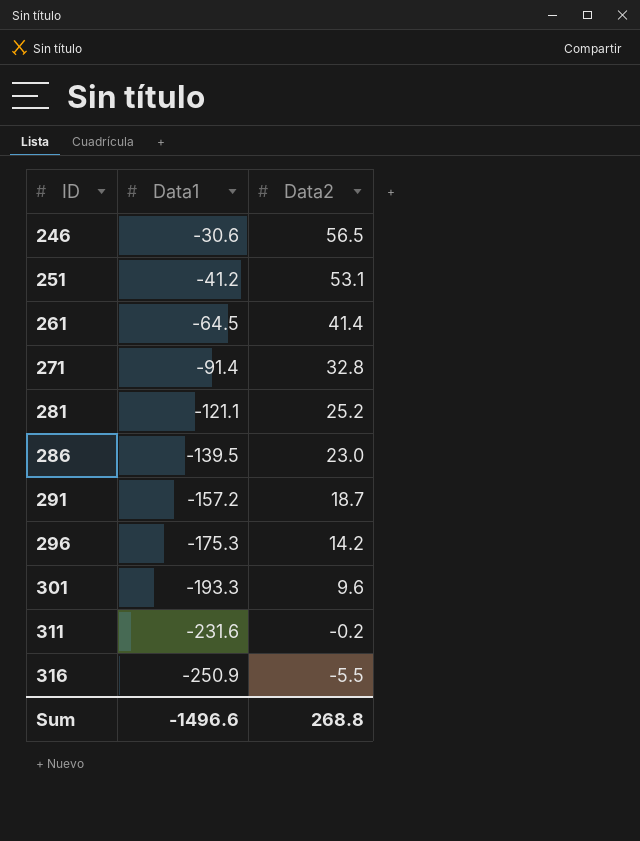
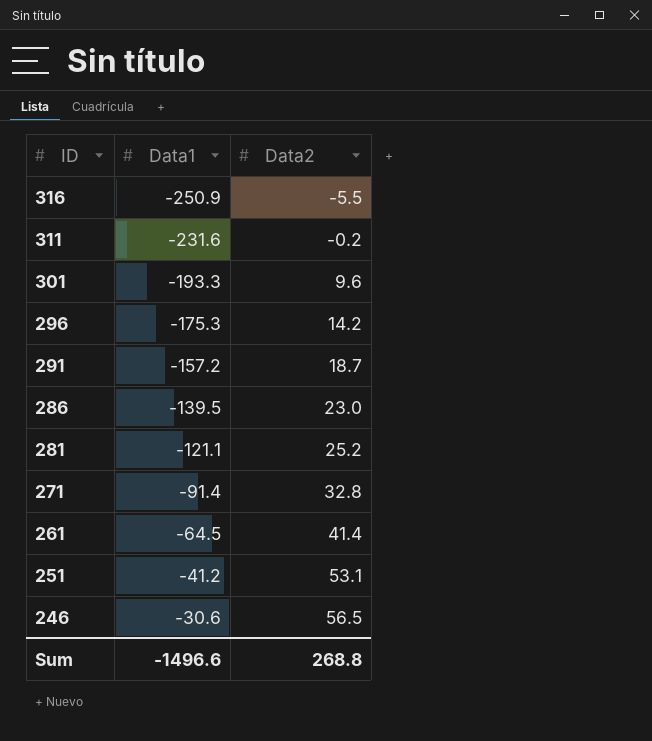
row order: ID ascending -> ID descending

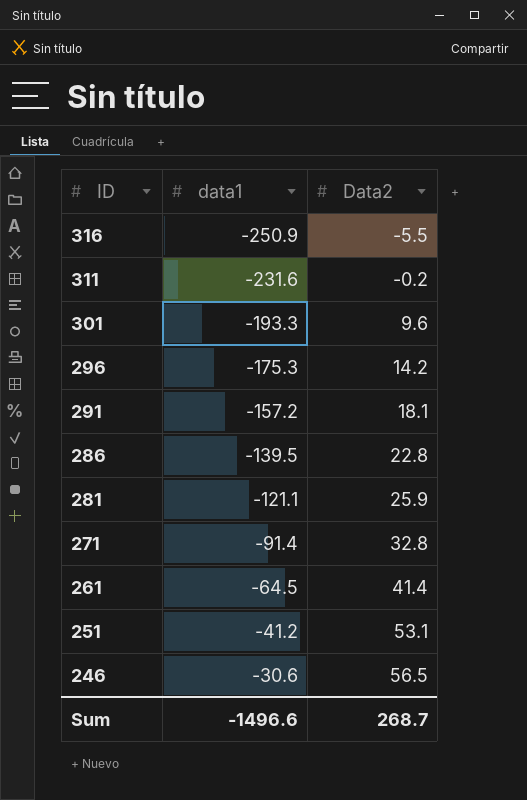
column name: Data1 -> data1
291 | Data2: 18.7 -> 18.1
286 | Data2: 23.0 -> 22.8
281 | Data2: 25.2 -> 25.9
Sum | Data2: 268.8 -> 268.7

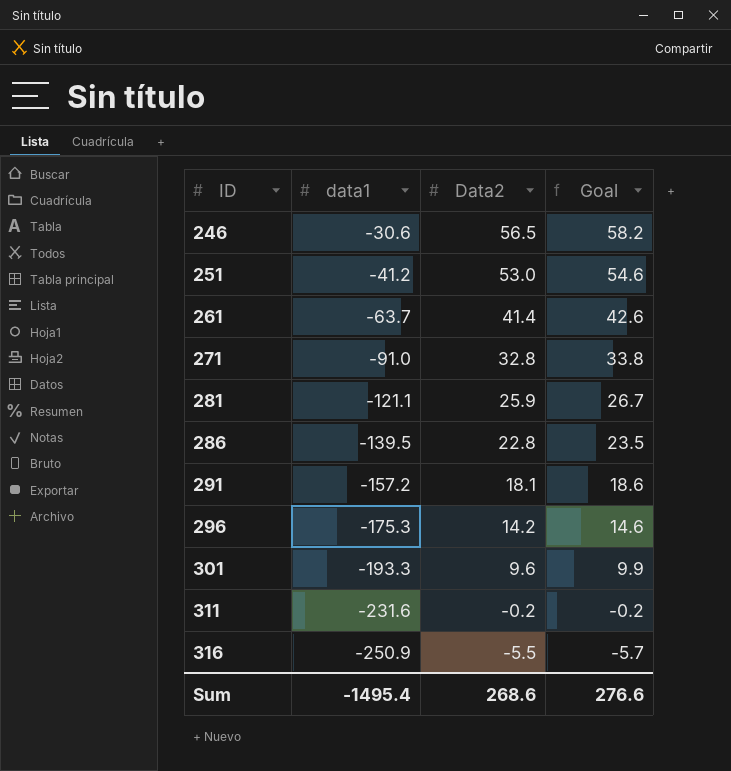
row order: ID descending -> ID ascending
column Goal | formula: none -> [Data2] * 1.03
251 | Data2: 53.1 -> 53.0
261 | data1: -64.5 -> -63.7
271 | data1: -91.4 -> -91.0
Sum | data1: -1496.6 -> -1495.4
Sum | Data2: 268.7 -> 268.6

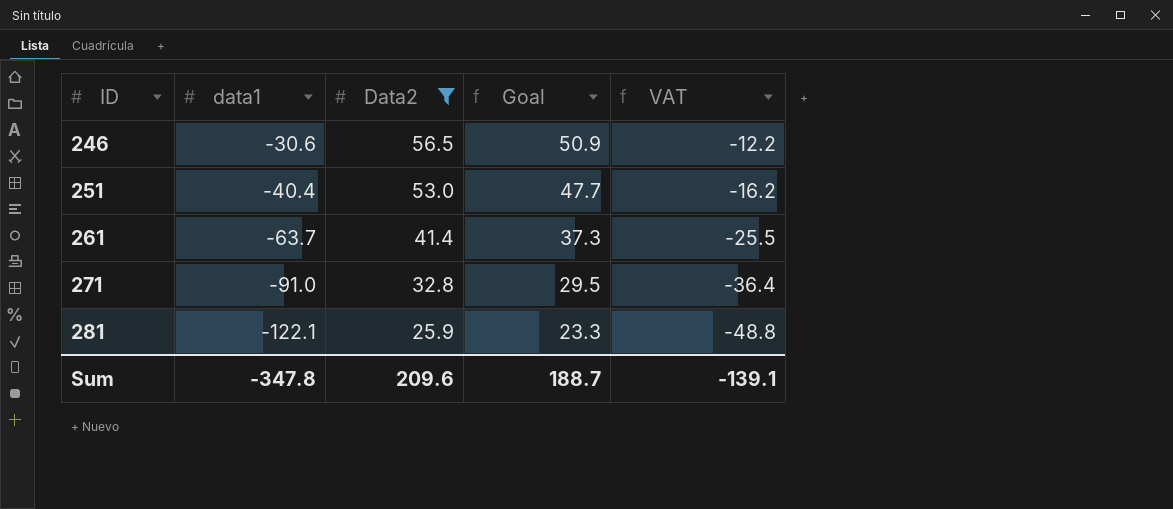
filter: none -> Data2 >= 25.9
column Goal | formula: [Data2] * 1.03 -> [Data2] * 0.9
column VAT | formula: none -> [data1] * 0.4
251 | data1: -41.2 -> -40.4
281 | data1: -121.1 -> -122.1
Sum | data1: -1495.4 -> -347.8
Sum | Data2: 268.6 -> 209.6
Sum | Goal: 276.6 -> 188.7

